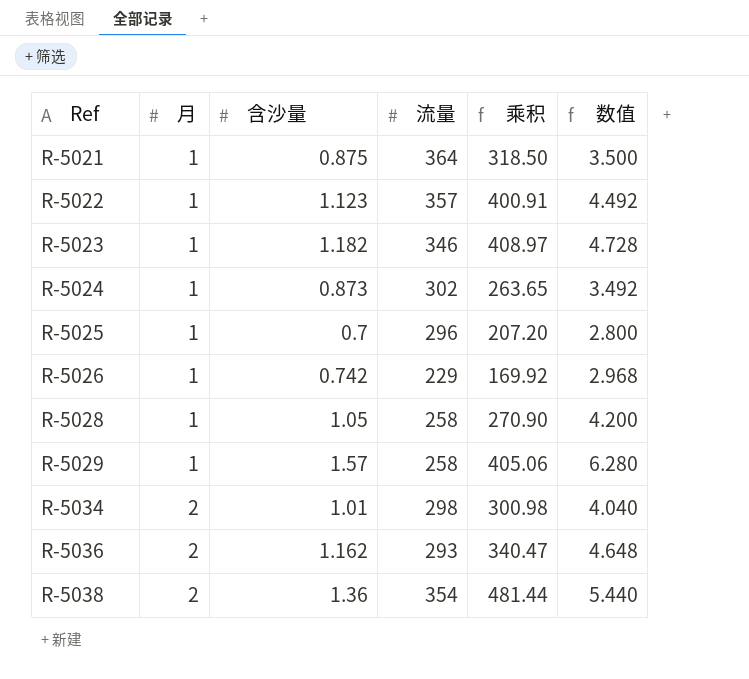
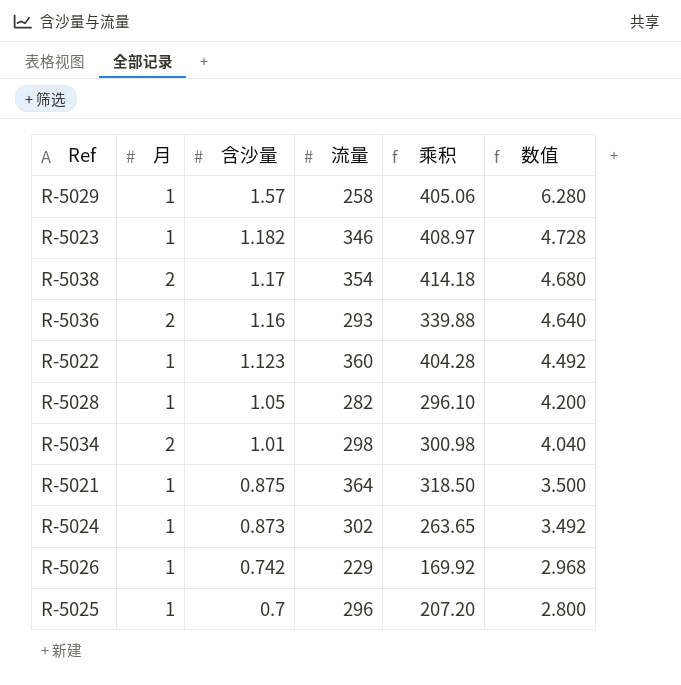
row order: Ref ascending -> 含沙量 descending
R-5038 | 含沙量: 1.36 -> 1.17
R-5038 | 乘积: 481.44 -> 414.18
R-5038 | 数值: 5.440 -> 4.680
R-5036 | 含沙量: 1.162 -> 1.16
R-5036 | 乘积: 340.47 -> 339.88
R-5036 | 数值: 4.648 -> 4.640
R-5022 | 流量: 357 -> 360
R-5022 | 乘积: 400.91 -> 404.28
R-5028 | 流量: 258 -> 282
R-5028 | 乘积: 270.90 -> 296.10

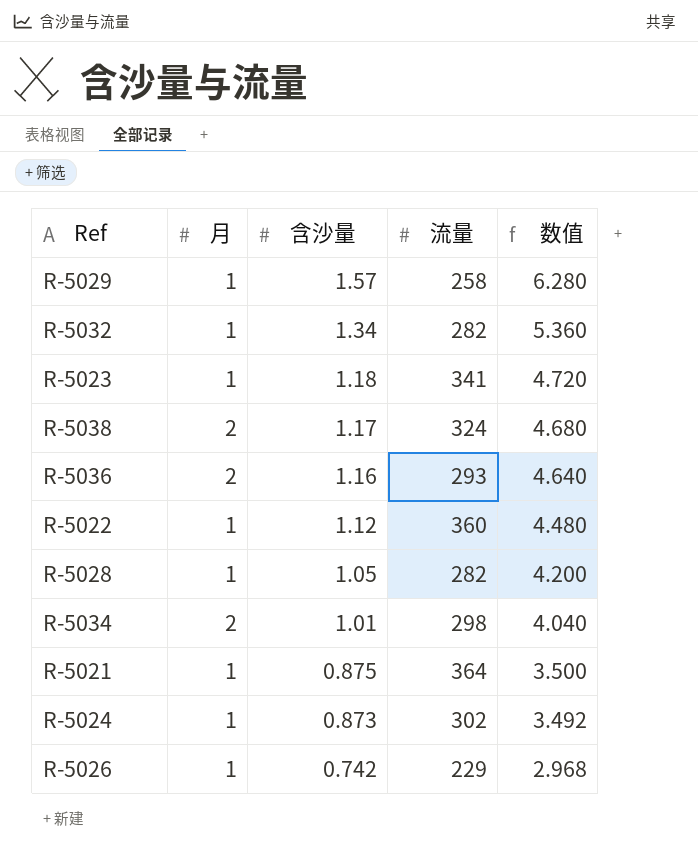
column 乘积 | formula: [含沙量] * [流量] -> none
row R-5025: 1 | 0.7 | 296 | 207.20 | 2.800 -> none
row R-5032: none -> 1 | 1.34 | 282 | 5.360
R-5023 | 含沙量: 1.182 -> 1.18
R-5023 | 流量: 346 -> 341
R-5023 | 数值: 4.728 -> 4.720
R-5038 | 流量: 354 -> 324
R-5022 | 含沙量: 1.123 -> 1.12
R-5022 | 数值: 4.492 -> 4.480

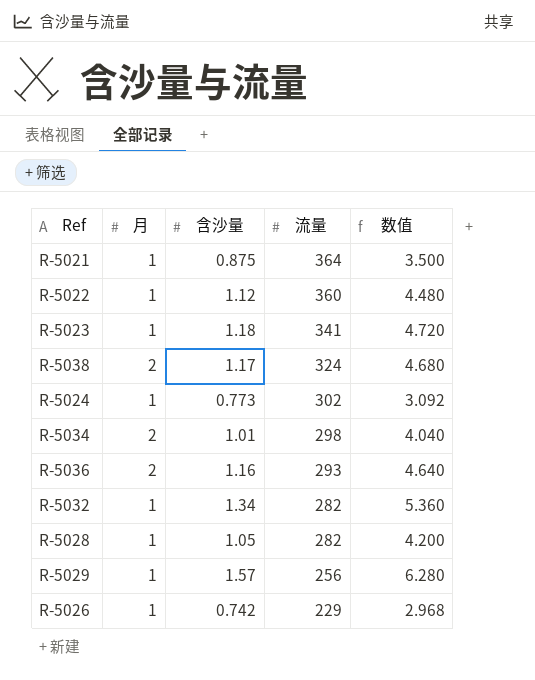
row order: 含沙量 descending -> 流量 descending
R-5024 | 含沙量: 0.873 -> 0.773
R-5024 | 数值: 3.492 -> 3.092
R-5029 | 流量: 258 -> 256

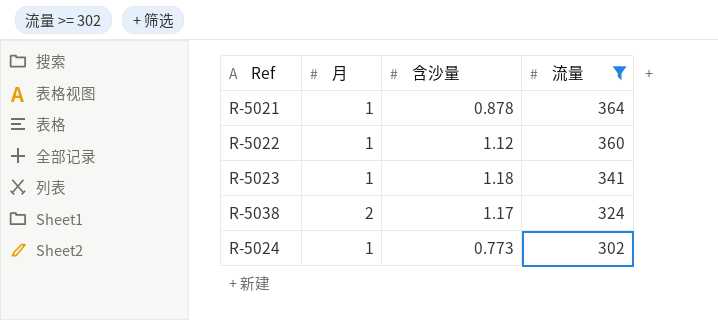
filter: none -> 流量 >= 302
column 数值 | formula: [含沙量] * 4 -> none
R-5021 | 含沙量: 0.875 -> 0.878

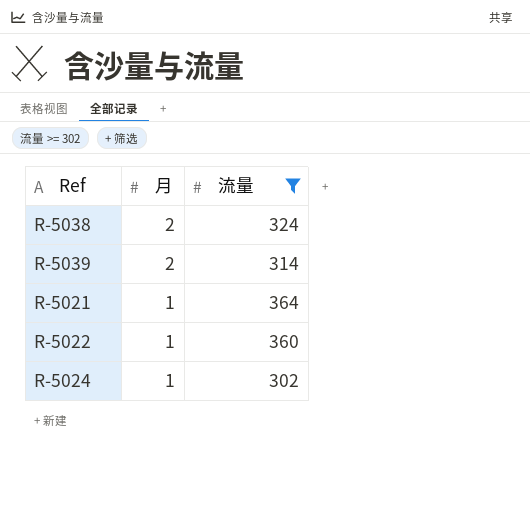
row order: 流量 descending -> 月 descending
column 含沙量 | position: 3 -> none
row R-5023: 1 | 1.18 | 341 -> none
row R-5039: none -> 2 | 314

